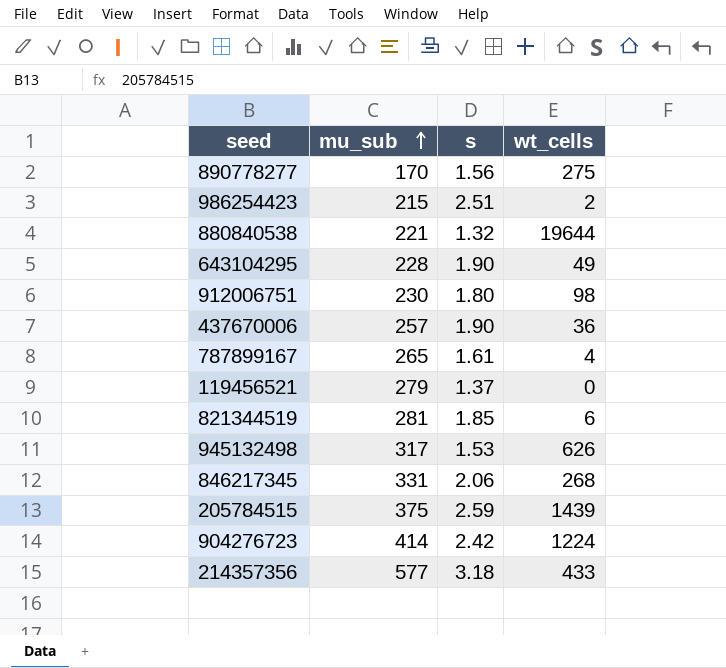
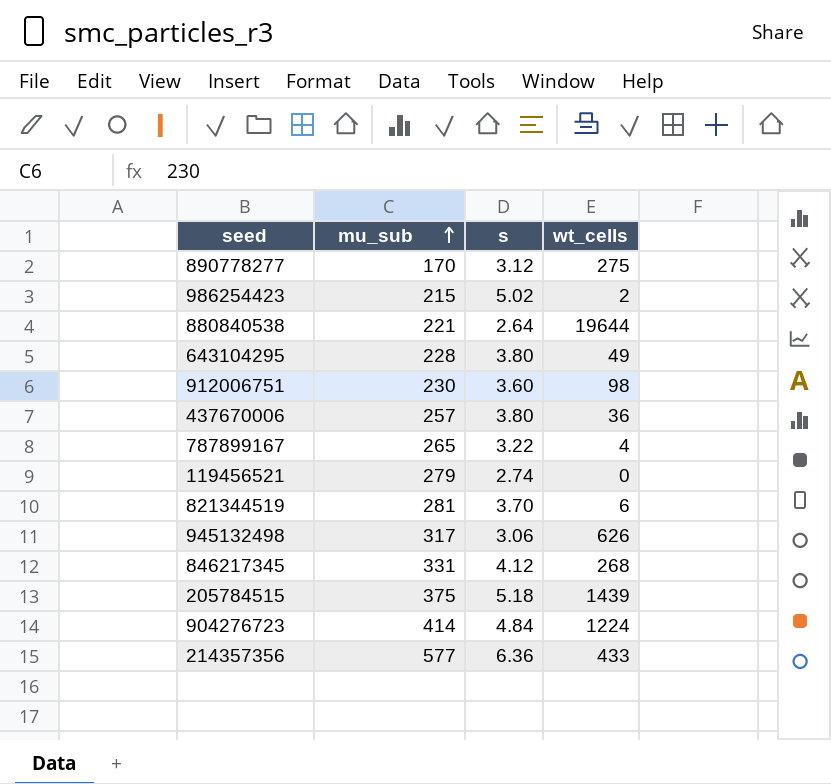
890778277 | s: 1.56 -> 3.12
986254423 | s: 2.51 -> 5.02
880840538 | s: 1.32 -> 2.64
643104295 | s: 1.90 -> 3.80
912006751 | s: 1.80 -> 3.60
437670006 | s: 1.90 -> 3.80
787899167 | s: 1.61 -> 3.22
119456521 | s: 1.37 -> 2.74
821344519 | s: 1.85 -> 3.70
945132498 | s: 1.53 -> 3.06
846217345 | s: 2.06 -> 4.12
205784515 | s: 2.59 -> 5.18
904276723 | s: 2.42 -> 4.84
214357356 | s: 3.18 -> 6.36

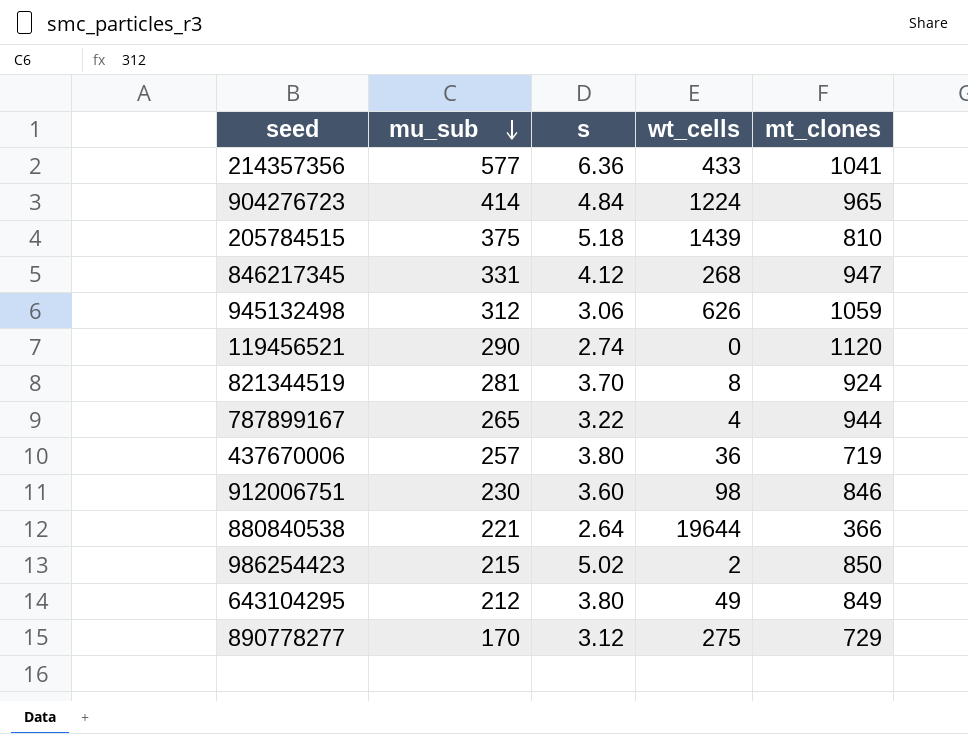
row order: mu_sub ascending -> mu_sub descending
column mt_clones | position: none -> 5
945132498 | mu_sub: 317 -> 312
119456521 | mu_sub: 279 -> 290
821344519 | wt_cells: 6 -> 8
643104295 | mu_sub: 228 -> 212

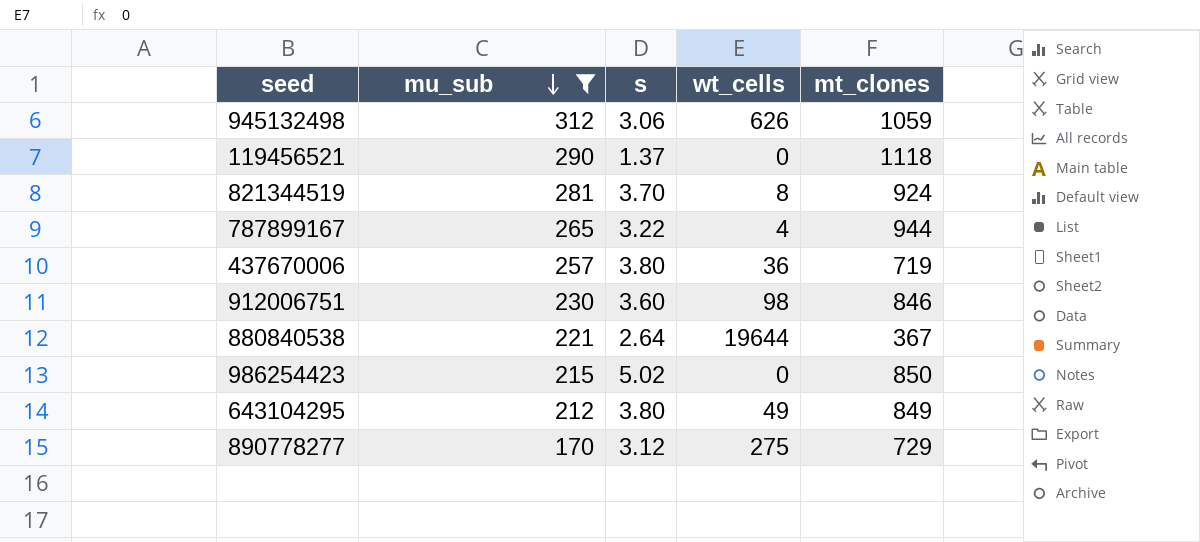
filter: none -> mu_sub <= 312
119456521 | s: 2.74 -> 1.37
119456521 | mt_clones: 1120 -> 1118
880840538 | mt_clones: 366 -> 367
986254423 | wt_cells: 2 -> 0

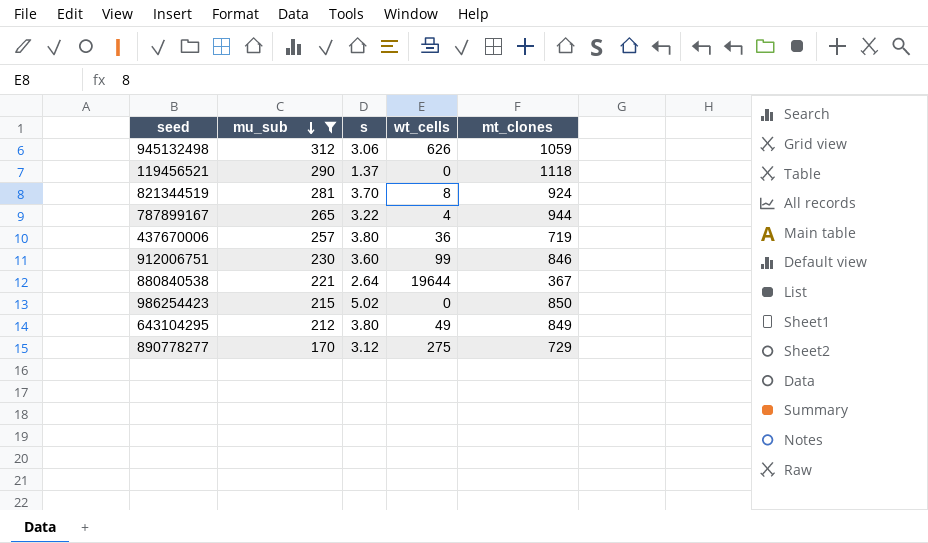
912006751 | wt_cells: 98 -> 99

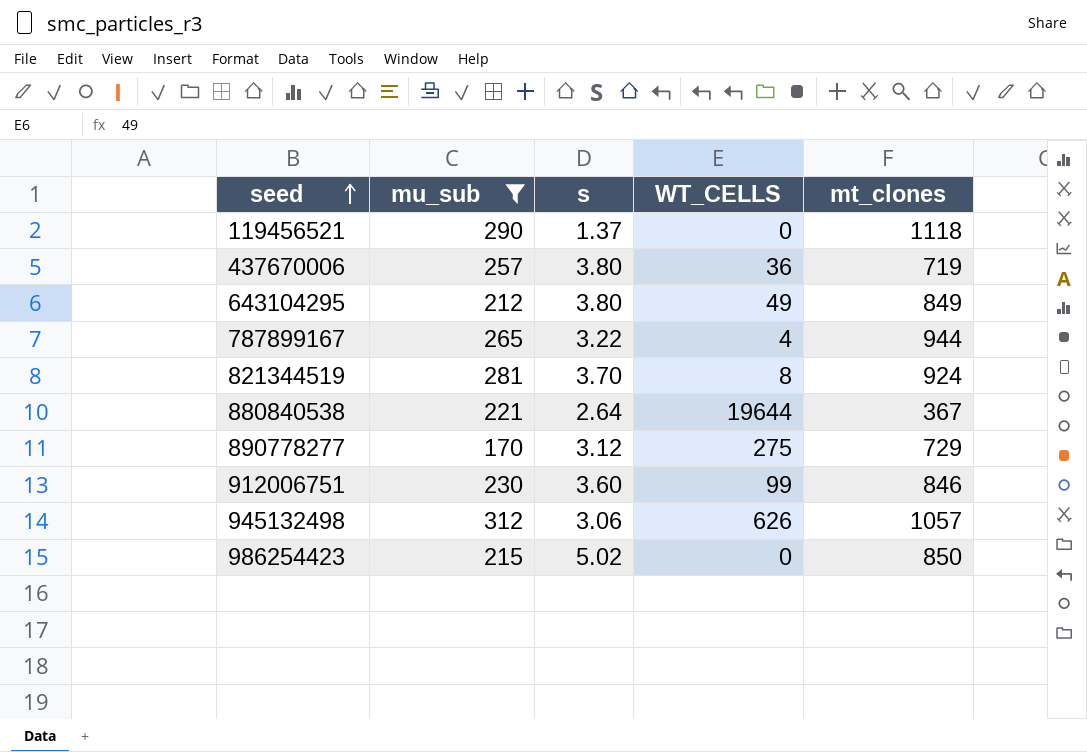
row order: mu_sub descending -> seed ascending
column name: wt_cells -> WT_CELLS
945132498 | mt_clones: 1059 -> 1057

